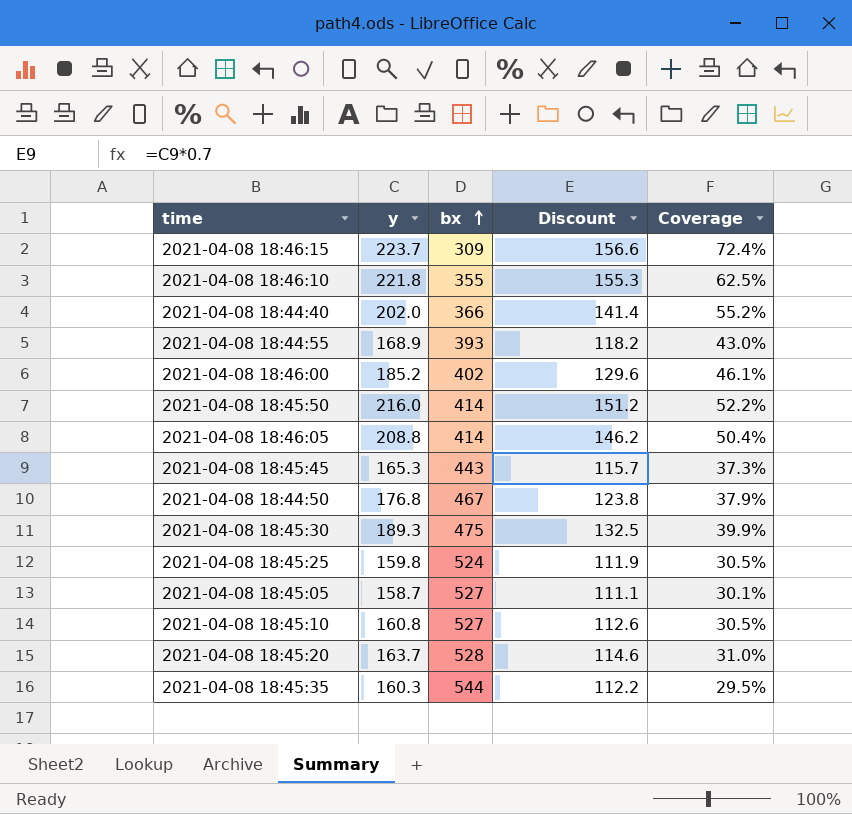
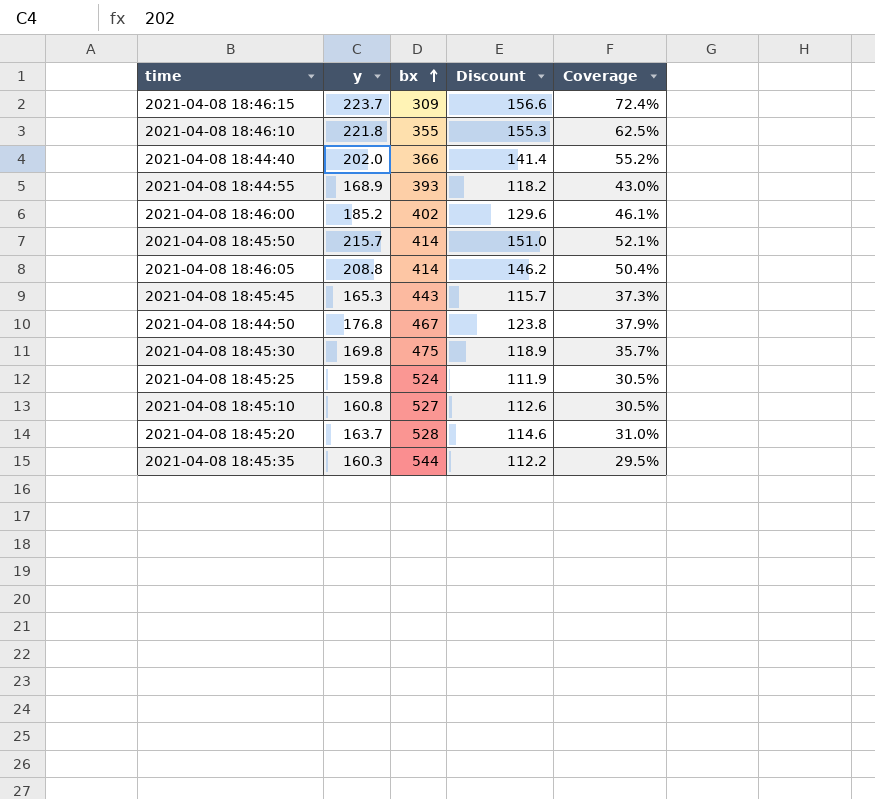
row 2021-04-08 18:45:05: 158.7 | 527 | 111.1 | 30.1% -> none
2021-04-08 18:45:50 | y: 216.0 -> 215.7
2021-04-08 18:45:50 | Discount: 151.2 -> 151.0
2021-04-08 18:45:50 | Coverage: 52.2% -> 52.1%
2021-04-08 18:45:30 | y: 189.3 -> 169.8
2021-04-08 18:45:30 | Discount: 132.5 -> 118.9
2021-04-08 18:45:30 | Coverage: 39.9% -> 35.7%

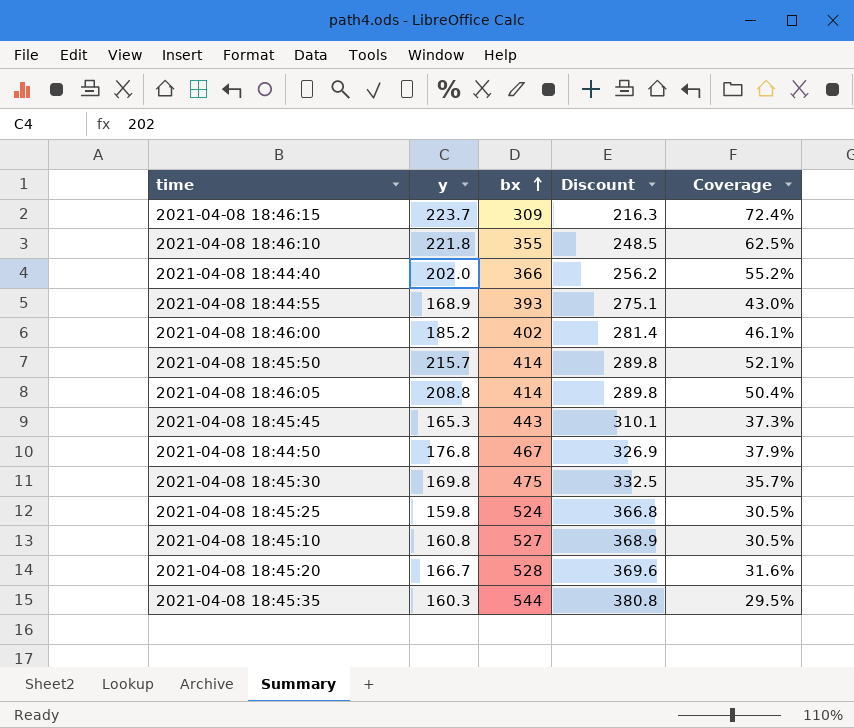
column Discount | formula: [y] * 0.7 -> [bx] * 0.7
2021-04-08 18:45:20 | y: 163.7 -> 166.7
2021-04-08 18:45:20 | Coverage: 31.0% -> 31.6%

